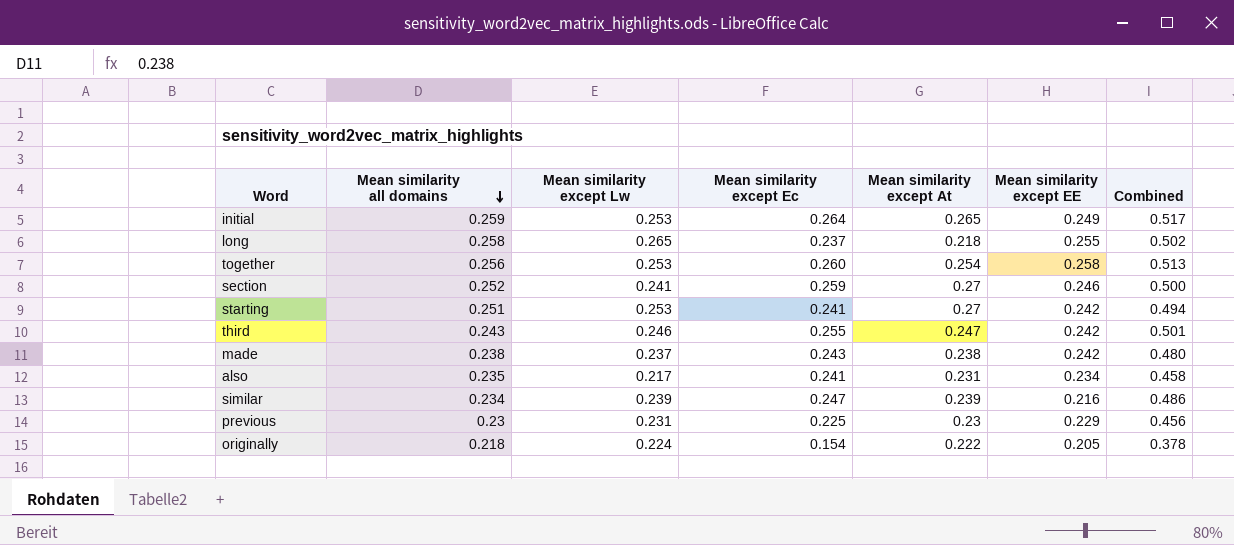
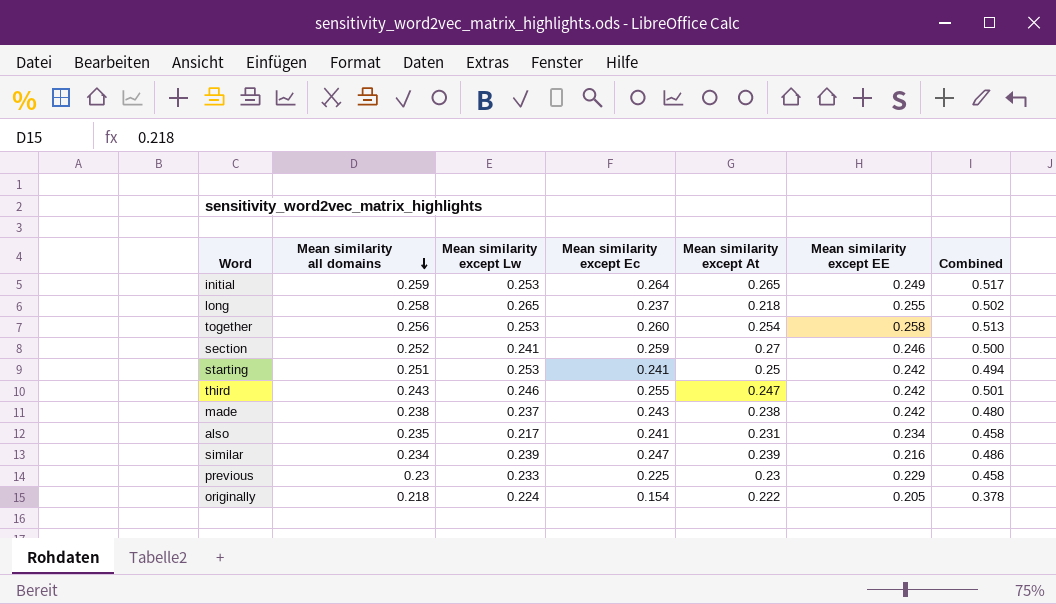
starting | Mean similarity except At: 0.27 -> 0.25
previous | Mean similarity except Lw: 0.231 -> 0.233
previous | Combined: 0.456 -> 0.458

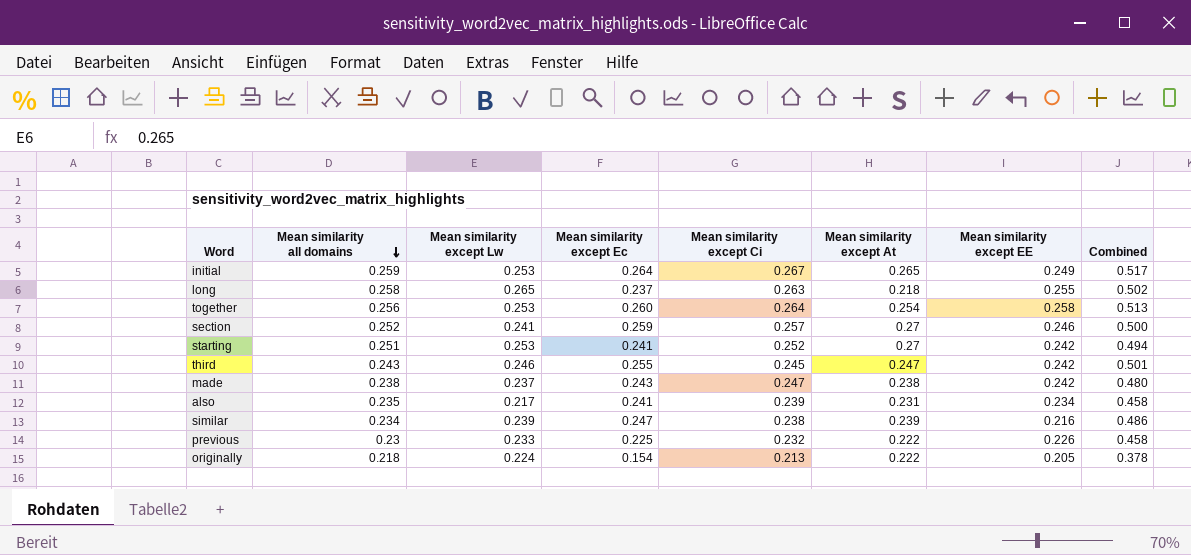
column Mean similarity except Ci | position: none -> 5
starting | Mean similarity except At: 0.25 -> 0.27
previous | Mean similarity except At: 0.23 -> 0.222
previous | Mean similarity except EE: 0.229 -> 0.226

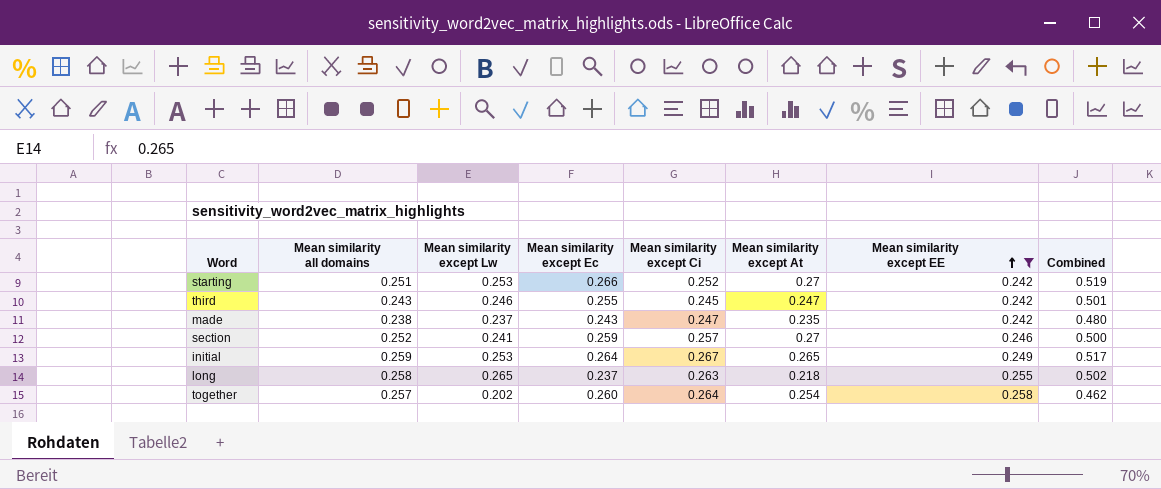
filter: none -> Mean similarity except EE >= 0.242
row order: Mean similarity all domains descending -> Mean similarity except EE ascending
starting | Mean similarity except Ec: 0.241 -> 0.266
starting | Combined: 0.494 -> 0.519
made | Mean similarity except At: 0.238 -> 0.235
together | Mean similarity all domains: 0.256 -> 0.257
together | Mean similarity except Lw: 0.253 -> 0.202
together | Combined: 0.513 -> 0.462

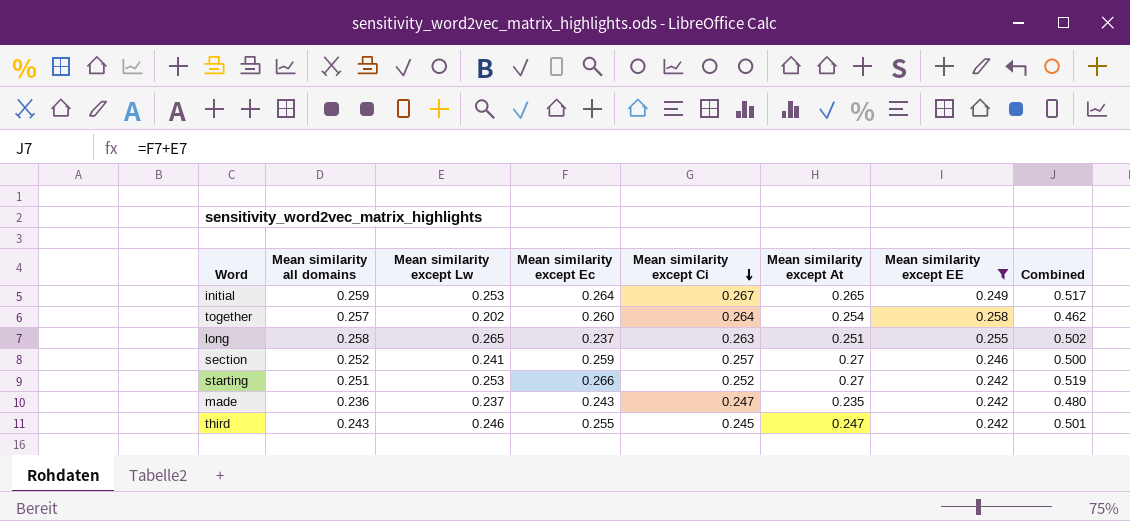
row order: Mean similarity except EE ascending -> Mean similarity except Ci descending
long | Mean similarity except At: 0.218 -> 0.251
made | Mean similarity all domains: 0.238 -> 0.236

